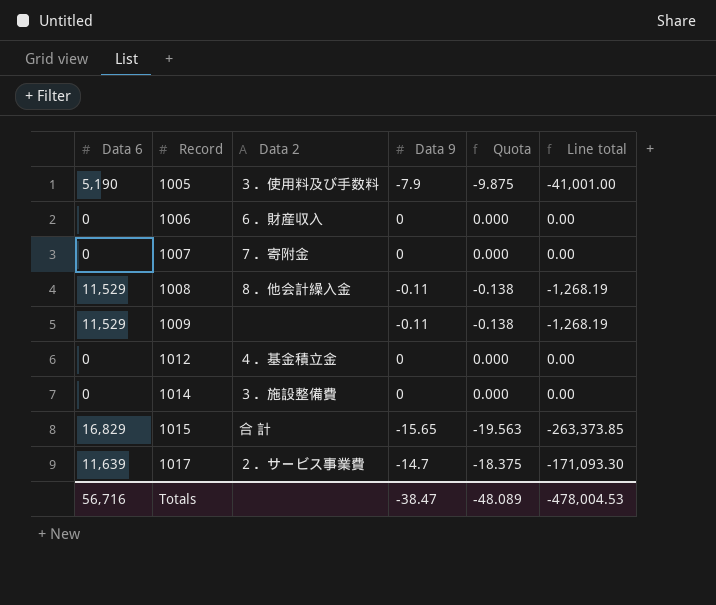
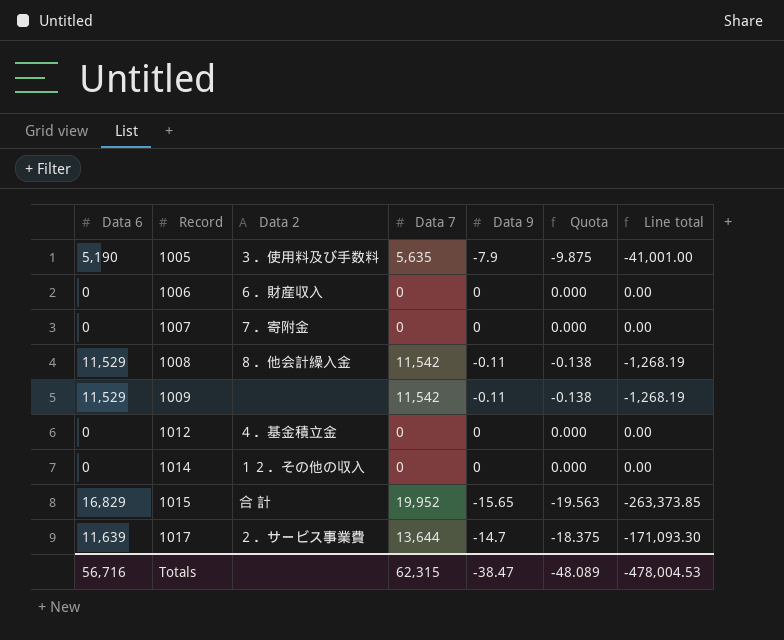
column Data 7 | position: none -> 4
1014 | Data 2: ３．施設整備費 -> １２．その他の収入

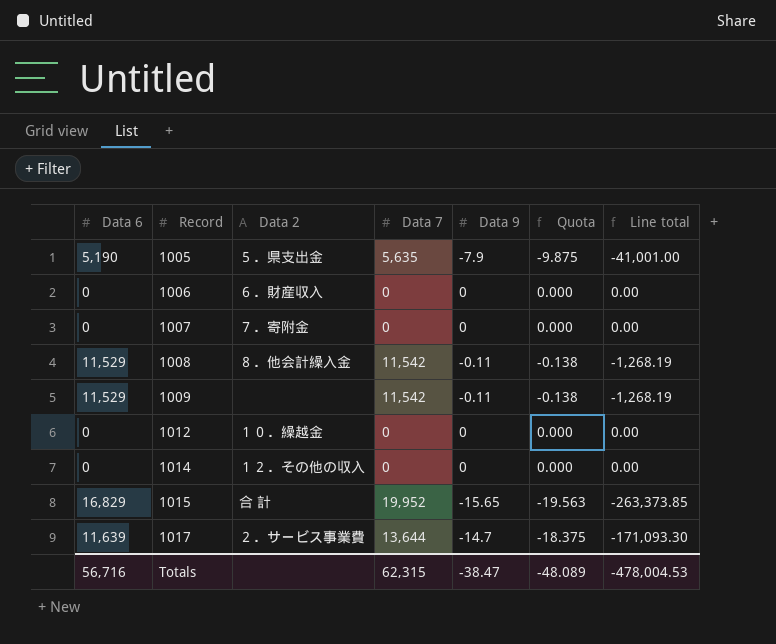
1005 | Data 2: ３．使用料及び手数料 -> ５．県支出金
1012 | Data 2: ４．基金積立金 -> １０．繰越金

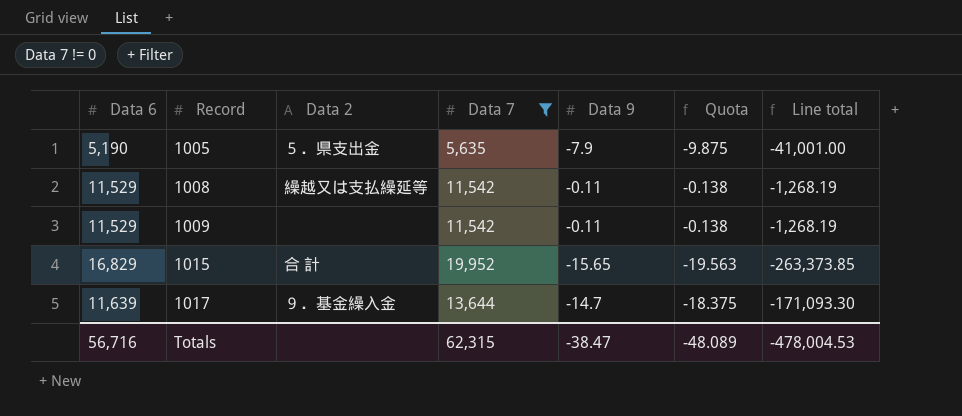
filter: none -> Data 7 != 0
1008 | Data 2: ８．他会計繰入金 -> 繰越又は支払繰延等
1017 | Data 2: ２．サービス事業費 -> ９．基金繰入金

